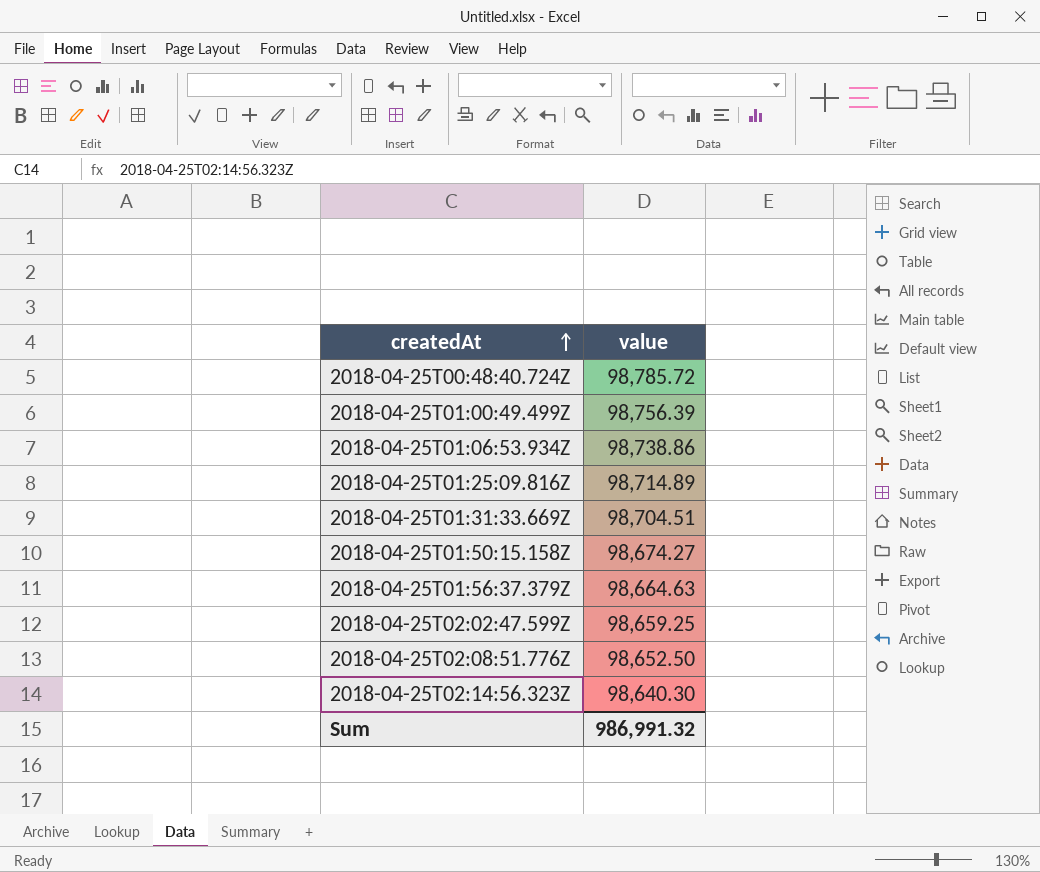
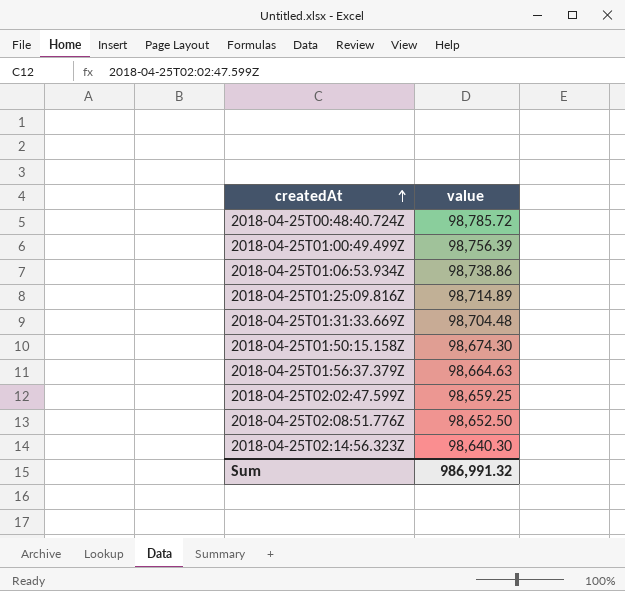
2018-04-25T01:31:33.669Z | value: 98,704.51 -> 98,704.48
2018-04-25T01:50:15.158Z | value: 98,674.27 -> 98,674.30

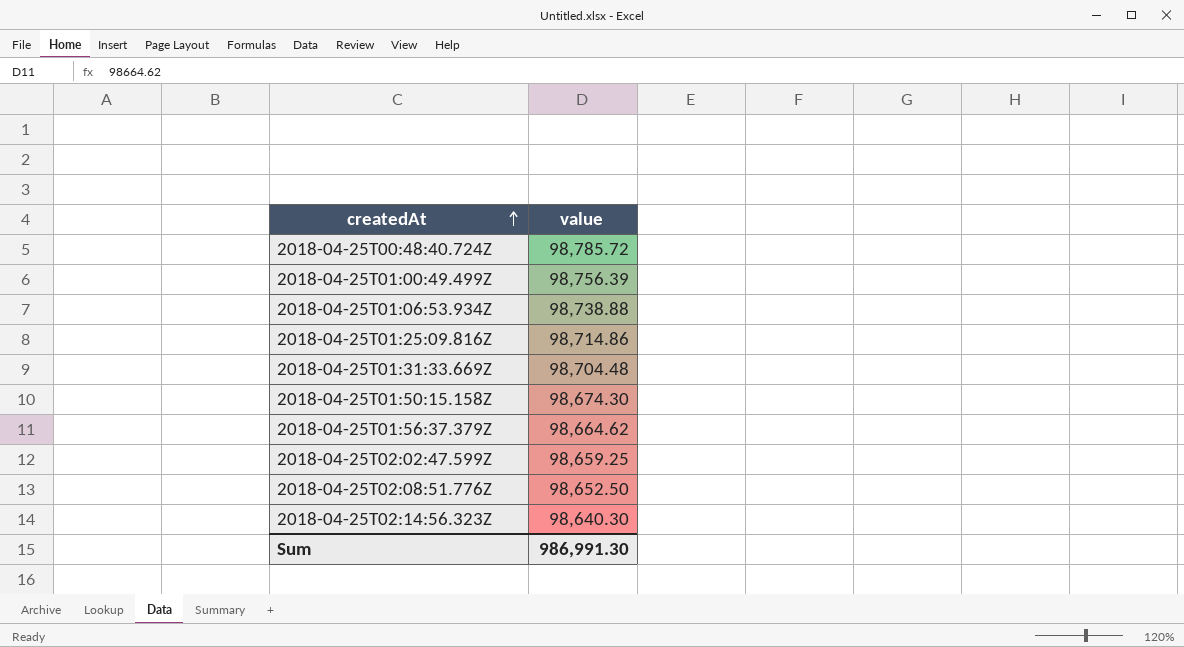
2018-04-25T01:06:53.934Z | value: 98,738.86 -> 98,738.88
2018-04-25T01:25:09.816Z | value: 98,714.89 -> 98,714.86
2018-04-25T01:56:37.379Z | value: 98,664.63 -> 98,664.62
Sum | value: 986,991.32 -> 986,991.30

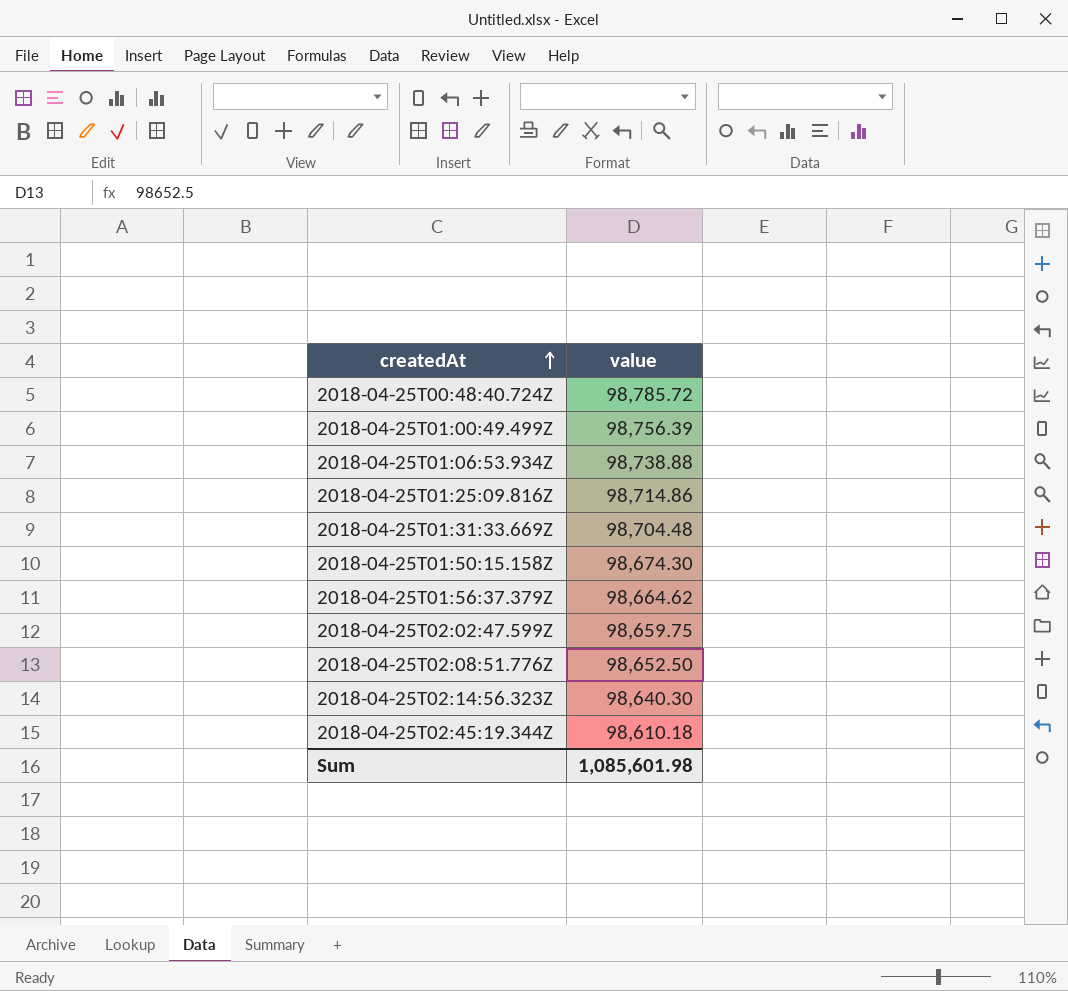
2018-04-25T02:02:47.599Z | value: 98,659.25 -> 98,659.75
row 2018-04-25T02:45:19.344Z: none -> 98,610.18
Sum | value: 986,991.30 -> 1,085,601.98

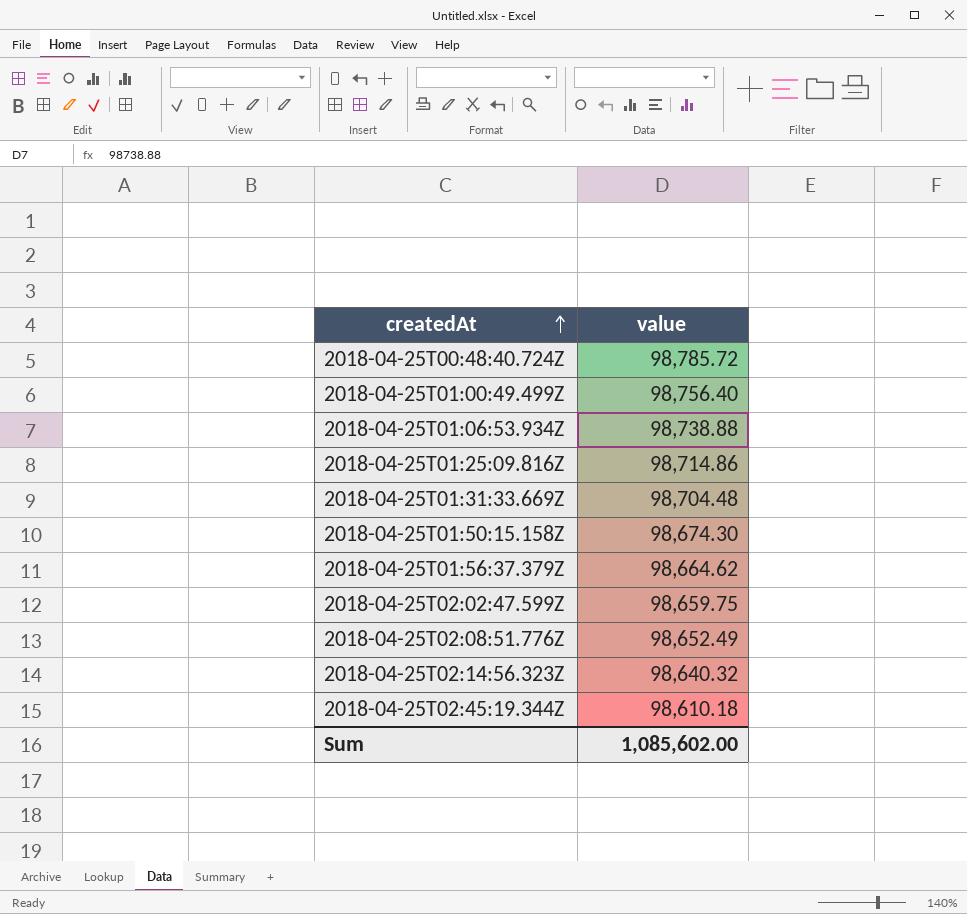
2018-04-25T01:00:49.499Z | value: 98,756.39 -> 98,756.40
2018-04-25T02:08:51.776Z | value: 98,652.50 -> 98,652.49
2018-04-25T02:14:56.323Z | value: 98,640.30 -> 98,640.32
Sum | value: 1,085,601.98 -> 1,085,602.00

